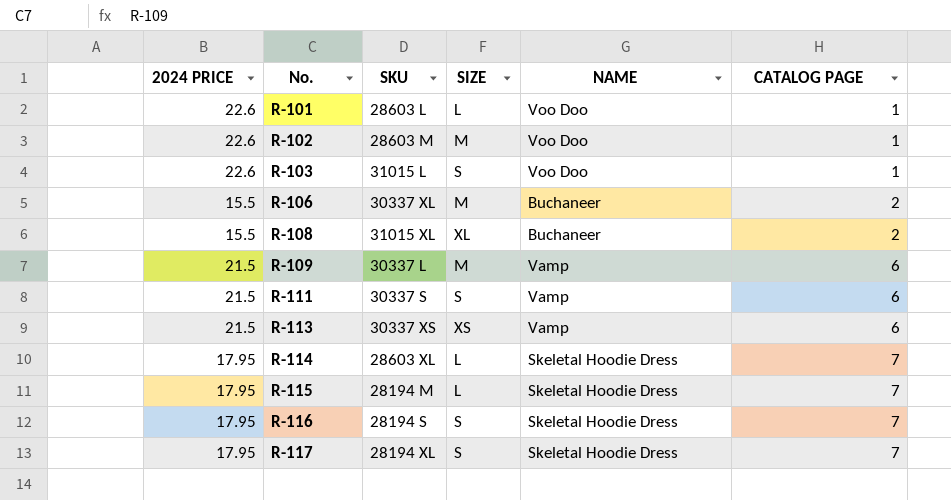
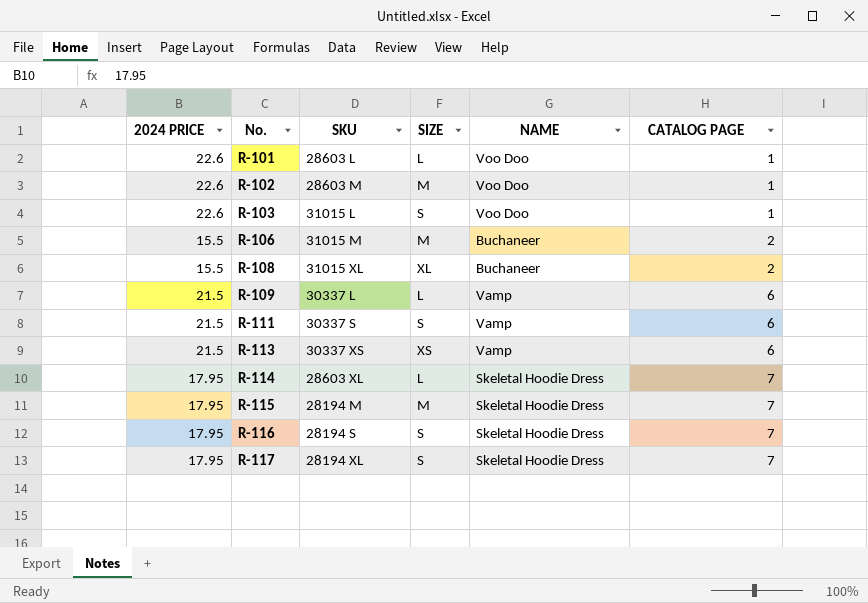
R-106 | SKU: 30337 XL -> 31015 M
R-109 | SIZE: M -> L
R-115 | SIZE: L -> M

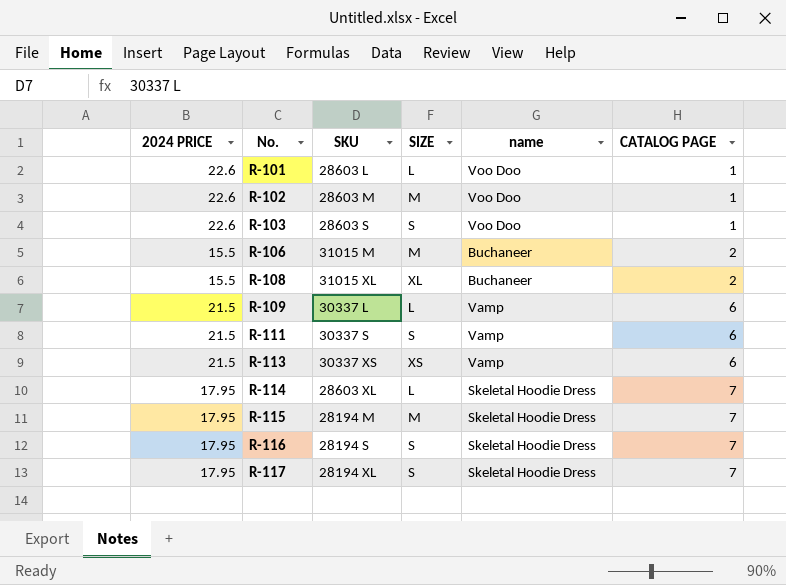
column name: NAME -> name
R-103 | SKU: 31015 L -> 28603 S

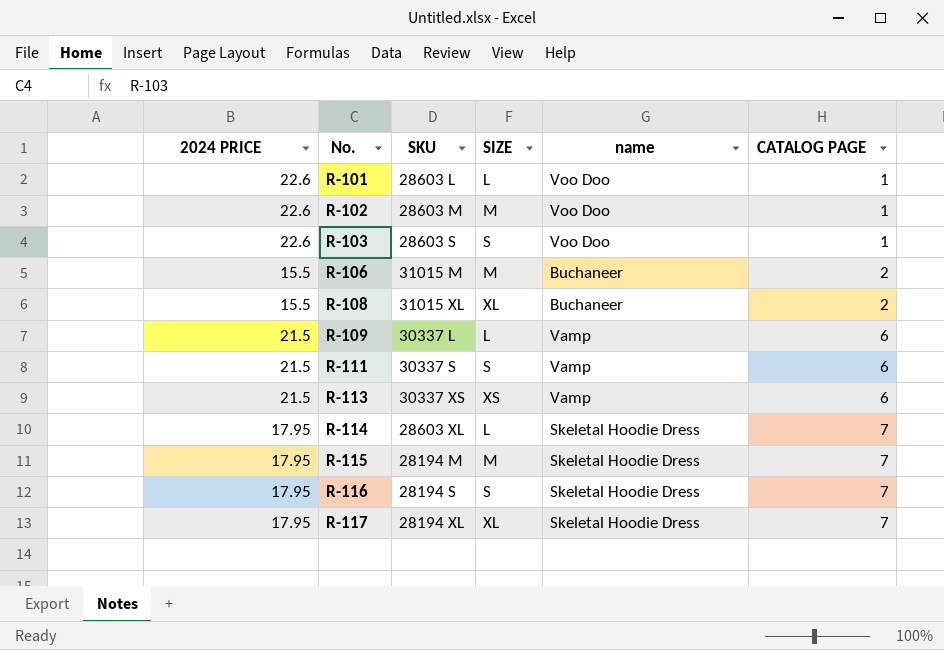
R-117 | SIZE: S -> XL

